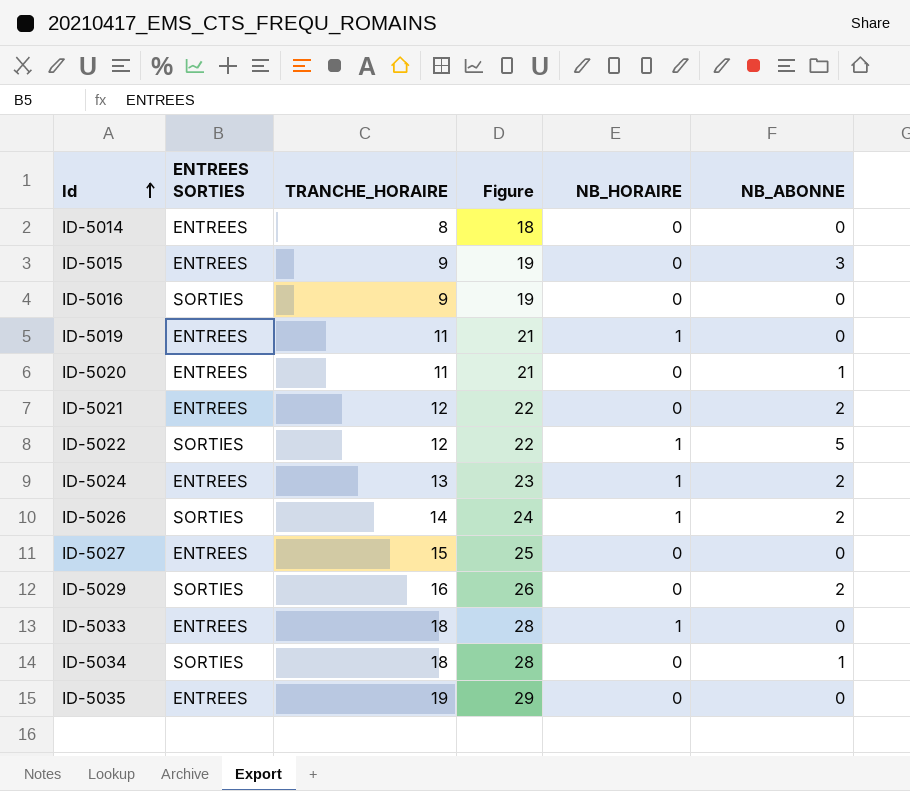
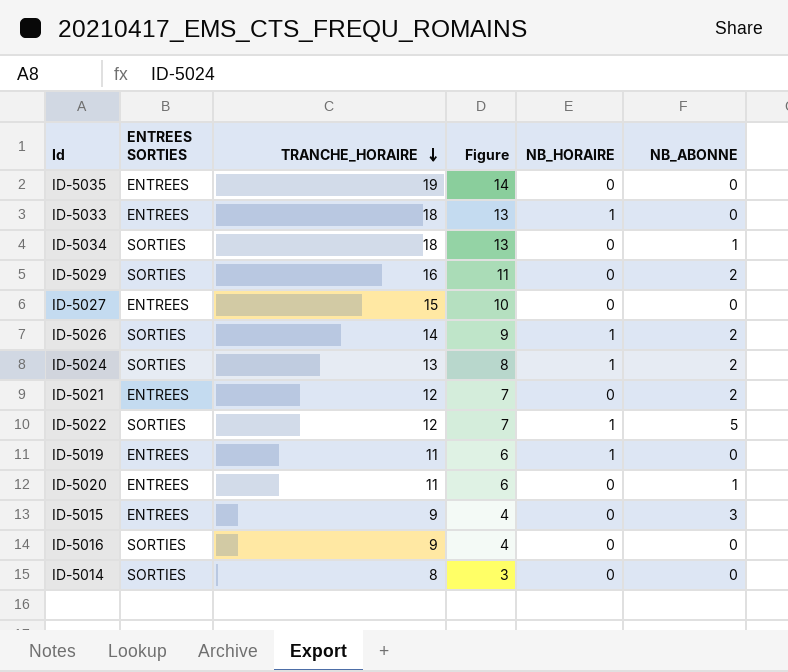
row order: Id ascending -> TRANCHE_HORAIRE descending
column Figure | formula: [TRANCHE_HORAIRE] + 10 -> [TRANCHE_HORAIRE] - 5
ID-5024 | ENTREES SORTIES: ENTREES -> SORTIES
ID-5014 | ENTREES SORTIES: ENTREES -> SORTIES

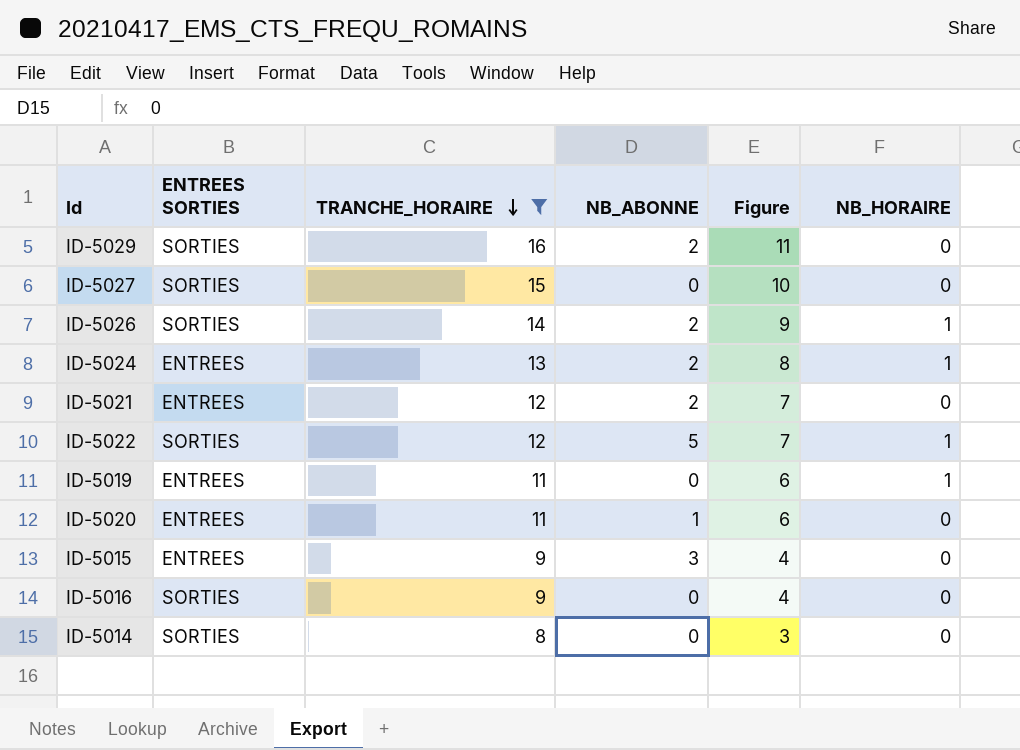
filter: none -> TRANCHE_HORAIRE <= 16
column NB_ABONNE | position: 6 -> 4
ID-5027 | ENTREES SORTIES: ENTREES -> SORTIES
ID-5024 | ENTREES SORTIES: SORTIES -> ENTREES

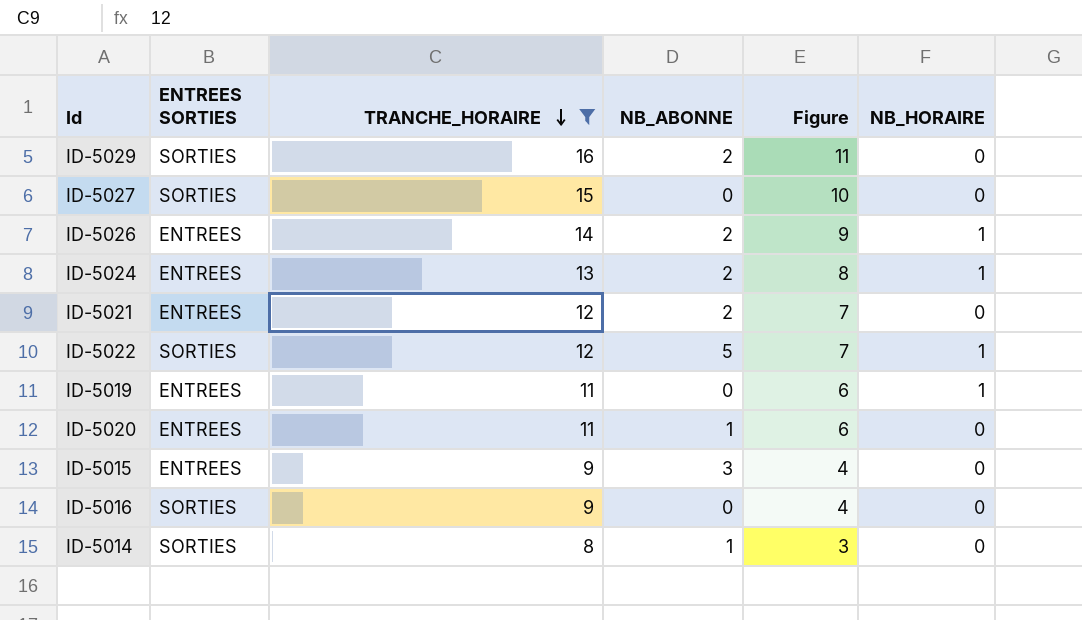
ID-5026 | ENTREES SORTIES: SORTIES -> ENTREES
ID-5014 | NB_ABONNE: 0 -> 1

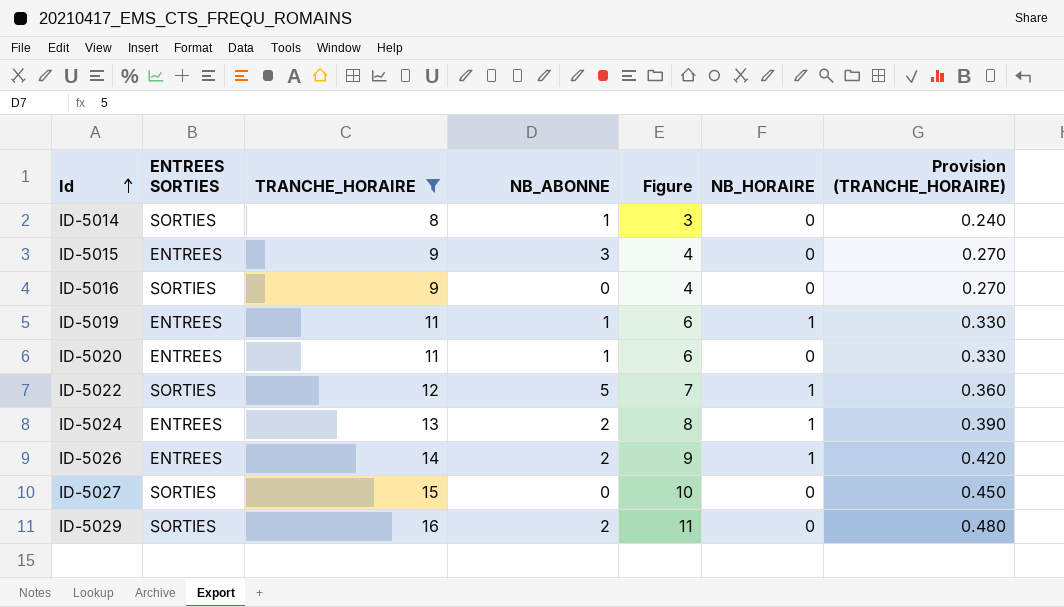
row order: TRANCHE_HORAIRE descending -> Id ascending
column Provision (TRANCHE_HORAIRE) | formula: none -> [TRANCHE_HORAIRE] * 0.03
row ID-5021: ENTREES | 12 | 2 | 7 | 0 -> none
ID-5019 | NB_ABONNE: 0 -> 1

